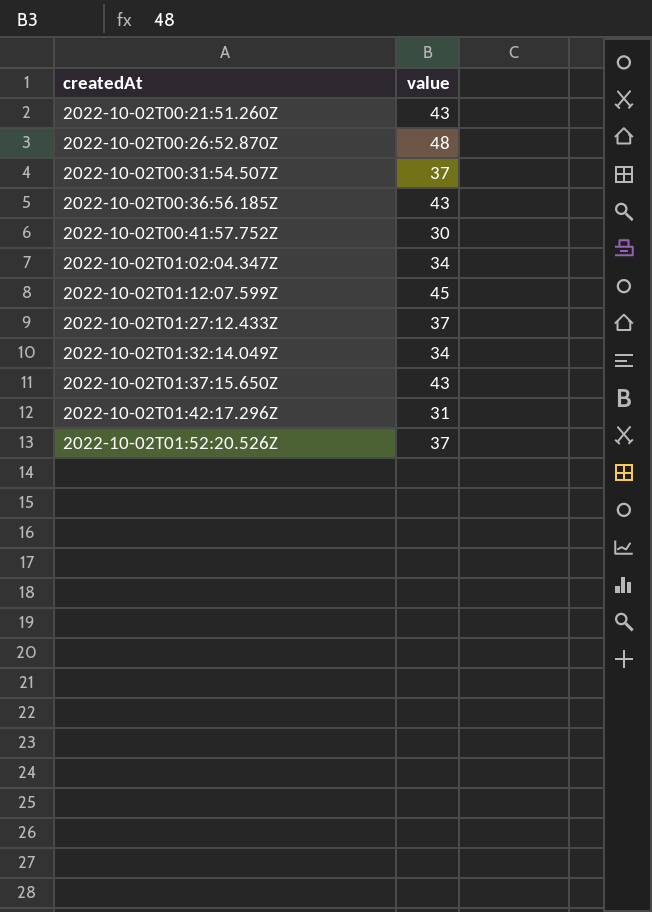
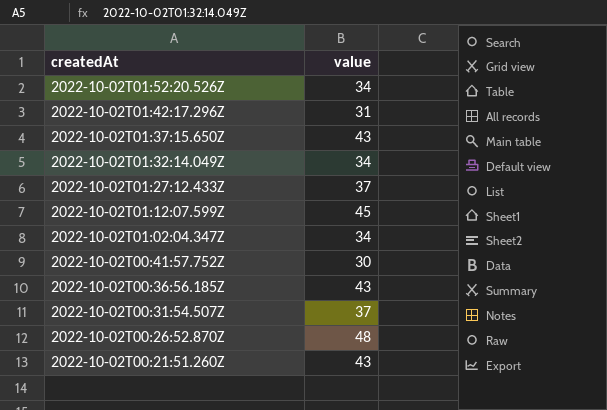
row order: createdAt ascending -> createdAt descending
2022-10-02T01:52:20.526Z | value: 37 -> 34

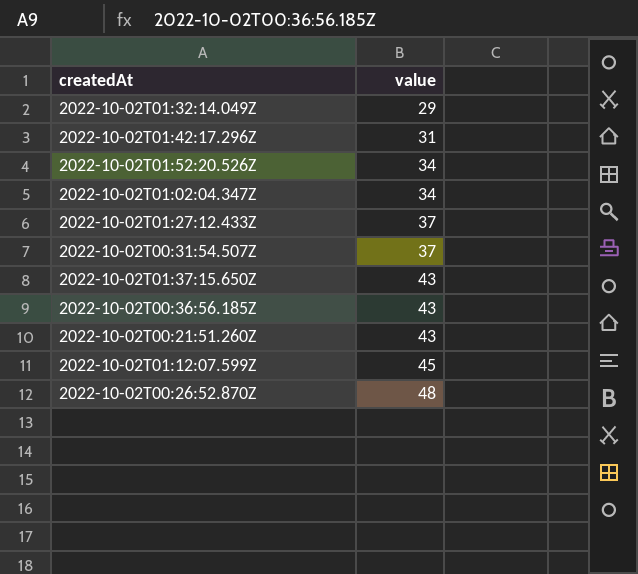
row order: createdAt descending -> value ascending
row 2022-10-02T00:41:57.752Z: 30 -> none
2022-10-02T01:32:14.049Z | value: 34 -> 29

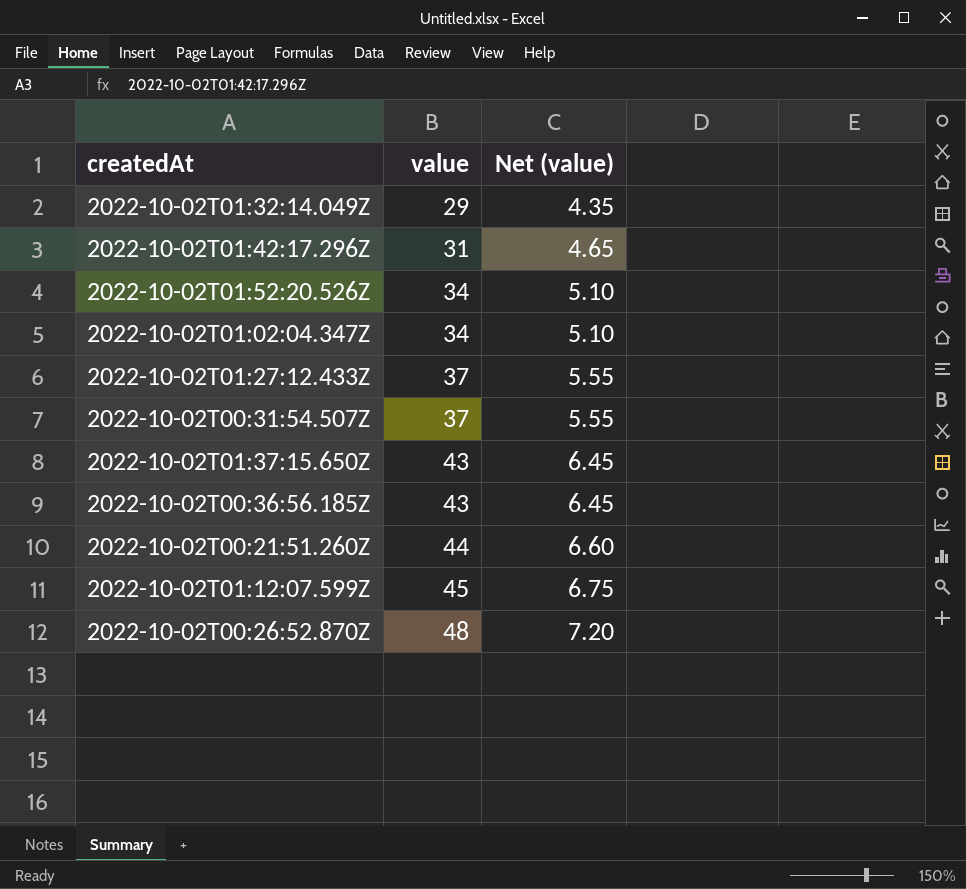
column Net (value) | formula: none -> [value] * 0.15
2022-10-02T00:21:51.260Z | value: 43 -> 44

